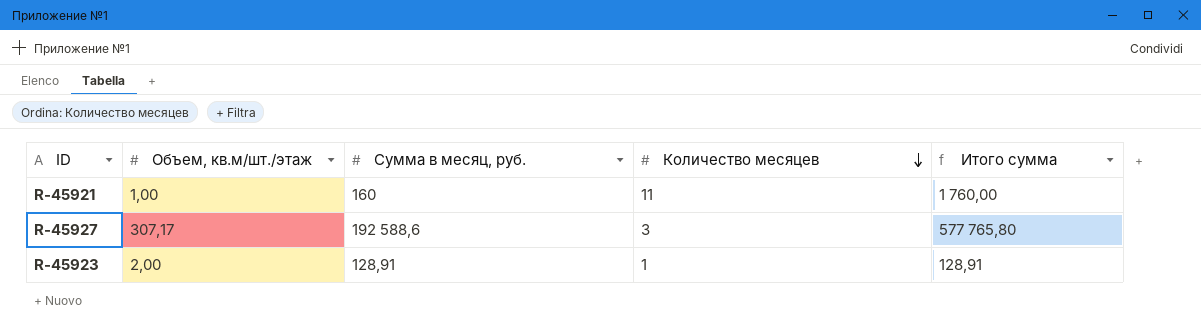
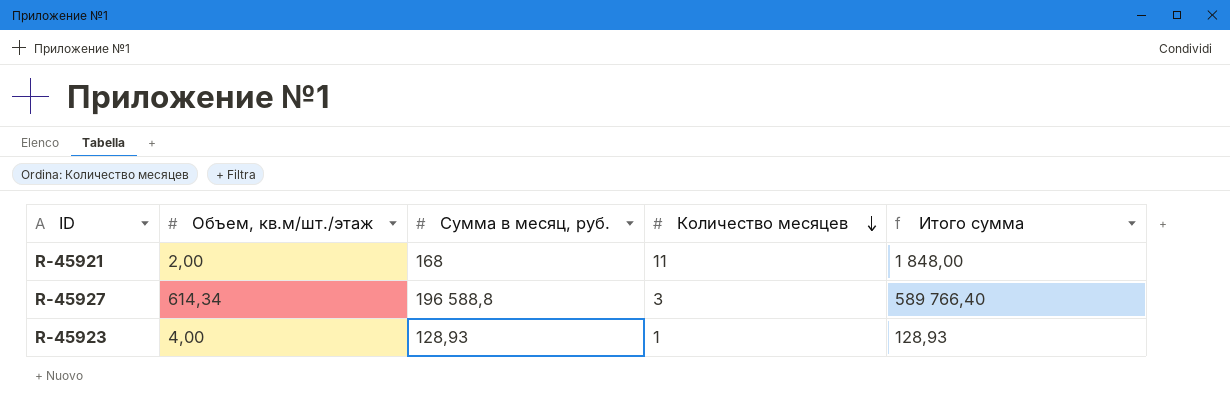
R-45921 | Объем, кв.м/шт./этаж: 1,00 -> 2,00
R-45921 | Сумма в месяц, руб.: 160 -> 168
R-45921 | Итого сумма: 1 760,00 -> 1 848,00
R-45927 | Объем, кв.м/шт./этаж: 307,17 -> 614,34
R-45927 | Сумма в месяц, руб.: 192 588,6 -> 196 588,8
R-45927 | Итого сумма: 577 765,80 -> 589 766,40
R-45923 | Объем, кв.м/шт./этаж: 2,00 -> 4,00
R-45923 | Сумма в месяц, руб.: 128,91 -> 128,93
R-45923 | Итого сумма: 128,91 -> 128,93

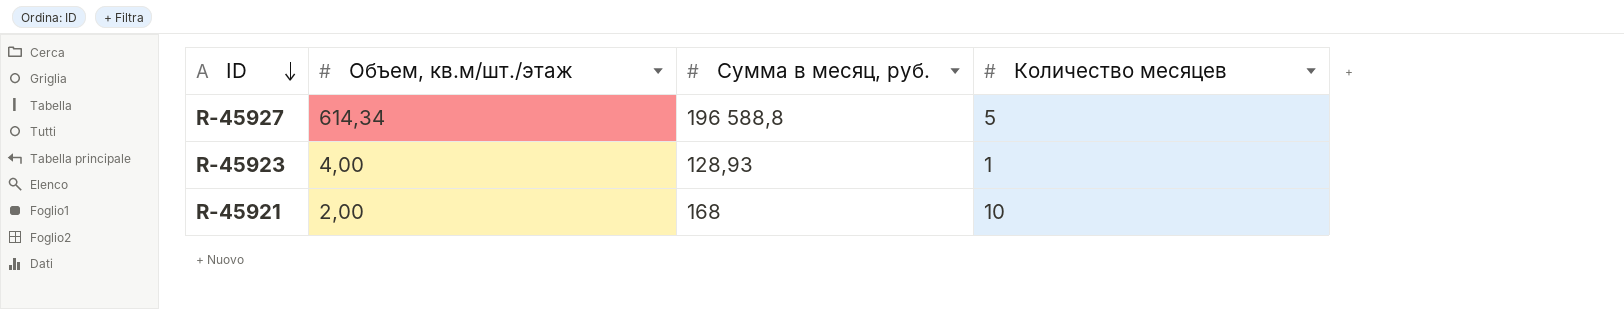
row order: Количество месяцев descending -> ID descending
column Итого сумма | formula: [Сумма в месяц, руб.] * [Количество месяцев] -> none
R-45927 | Количество месяцев: 3 -> 5
R-45921 | Количество месяцев: 11 -> 10

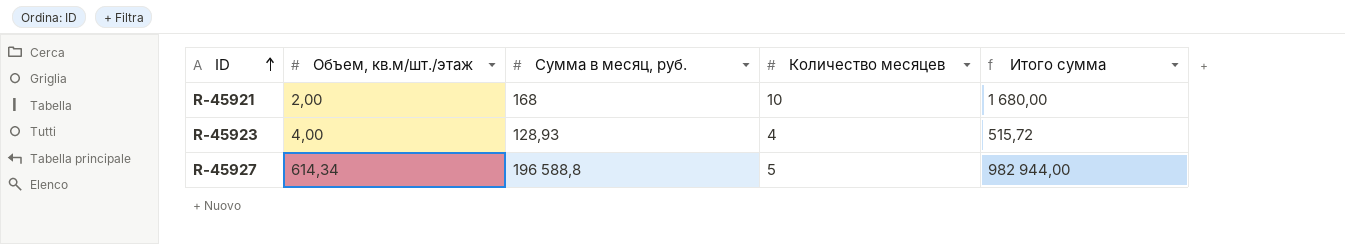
row order: ID descending -> ID ascending
column Итого сумма | formula: none -> [Сумма в месяц, руб.] * [Количество месяцев]
R-45923 | Количество месяцев: 1 -> 4

